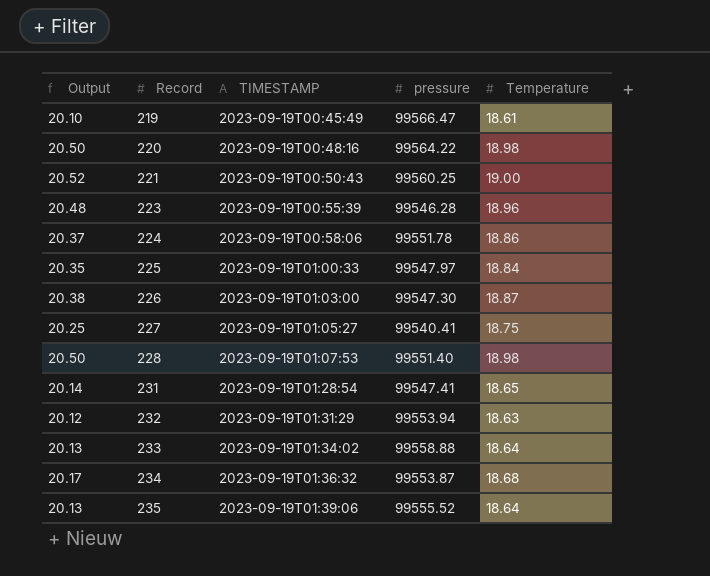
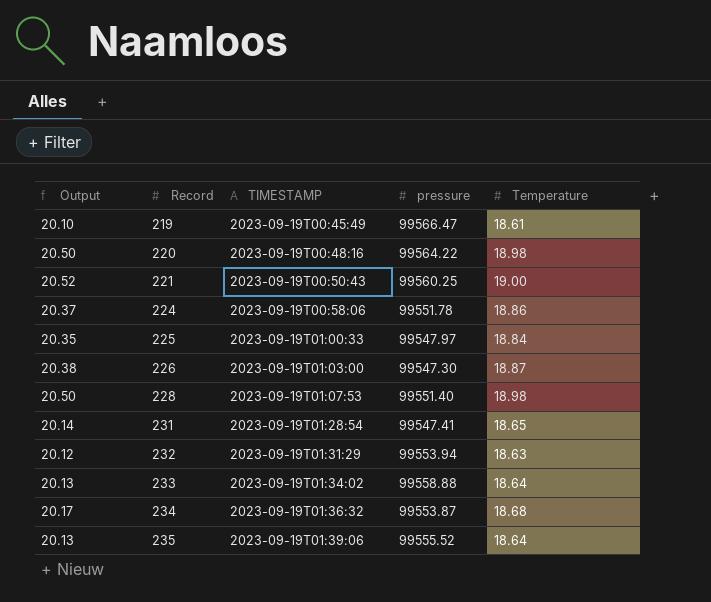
row 223: 20.48 | 2023-09-19T00:55:39 | 99546.28 | 18.96 -> none
row 227: 20.25 | 2023-09-19T01:05:27 | 99540.41 | 18.75 -> none

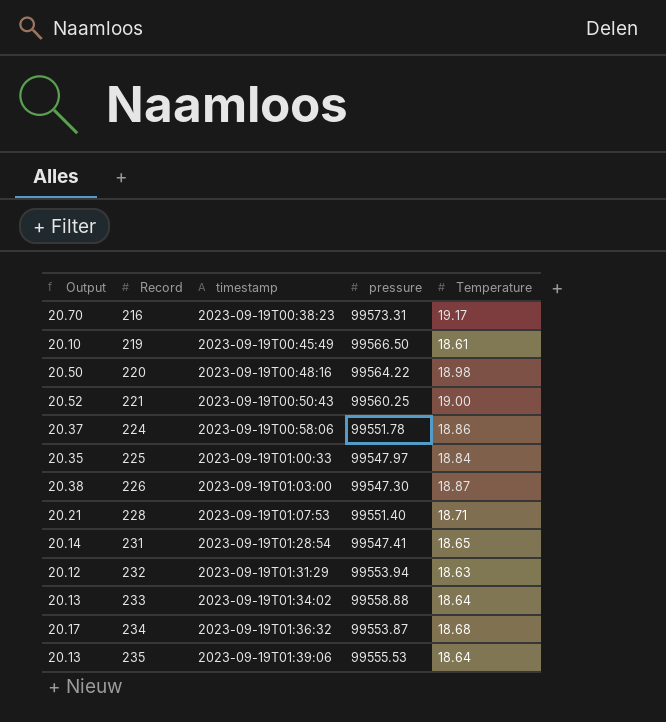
column name: TIMESTAMP -> timestamp
row 216: none -> 20.70 | 2023-09-19T00:38:23 | 99573.31 | 19.17
219 | pressure: 99566.47 -> 99566.50
228 | Output: 20.50 -> 20.21
228 | Temperature: 18.98 -> 18.71
235 | pressure: 99555.52 -> 99555.53

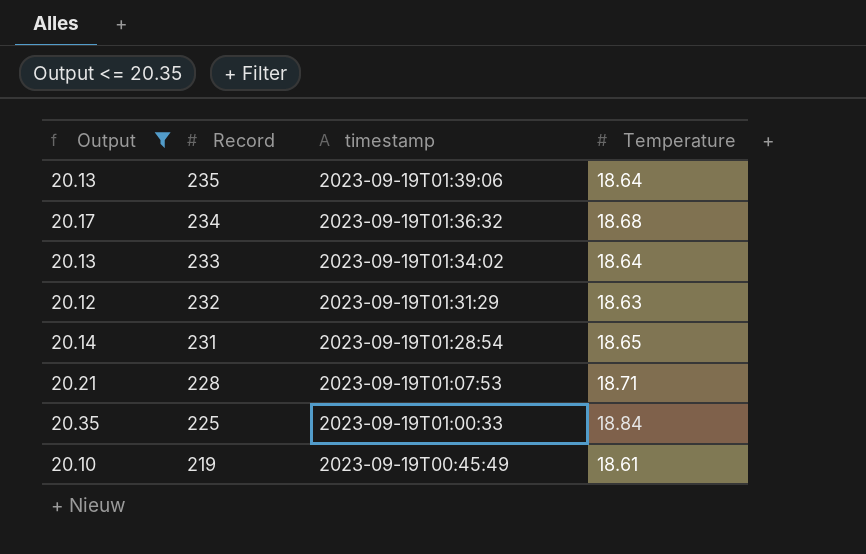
filter: none -> Output <= 20.35
row order: Record ascending -> Record descending
column pressure | position: 4 -> none

